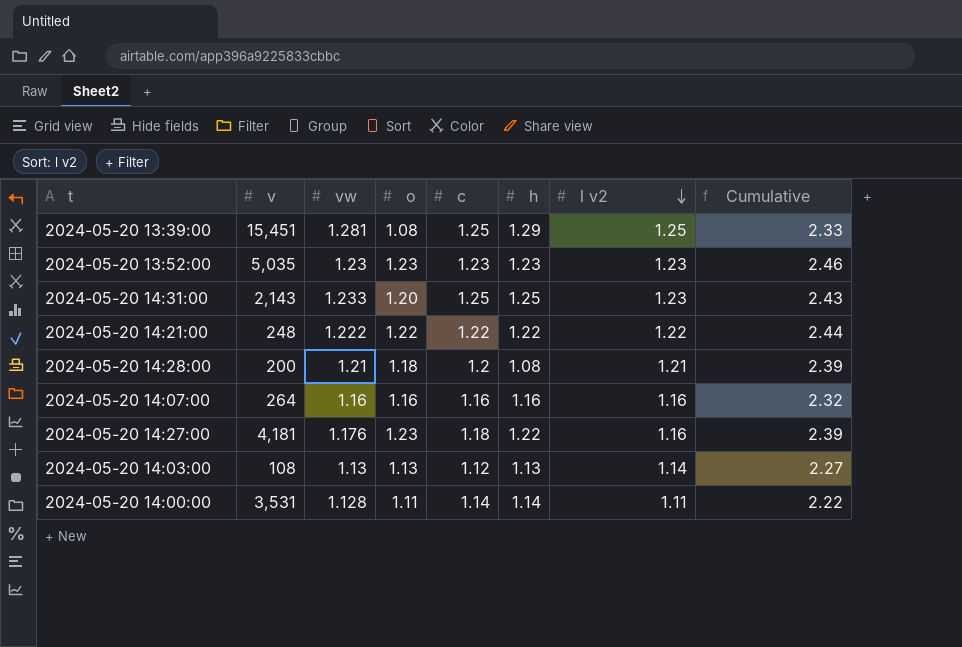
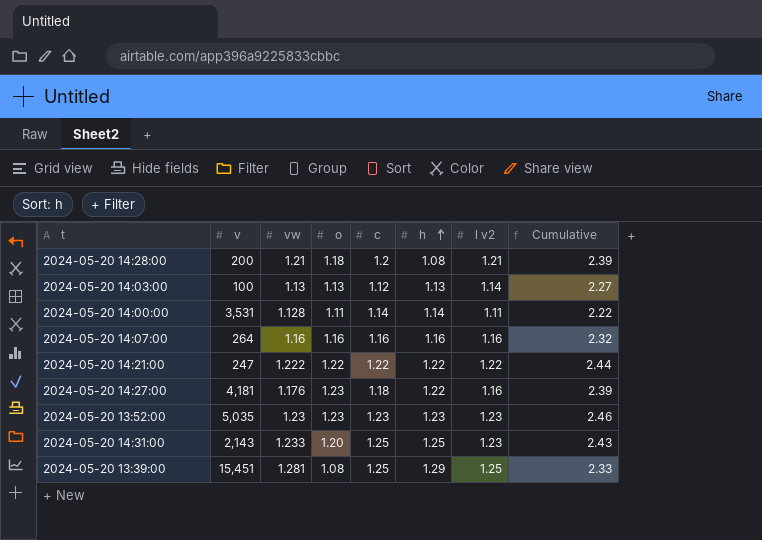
row order: l v2 descending -> h ascending
2024-05-20 14:03:00 | v: 108 -> 100
2024-05-20 14:21:00 | v: 248 -> 247

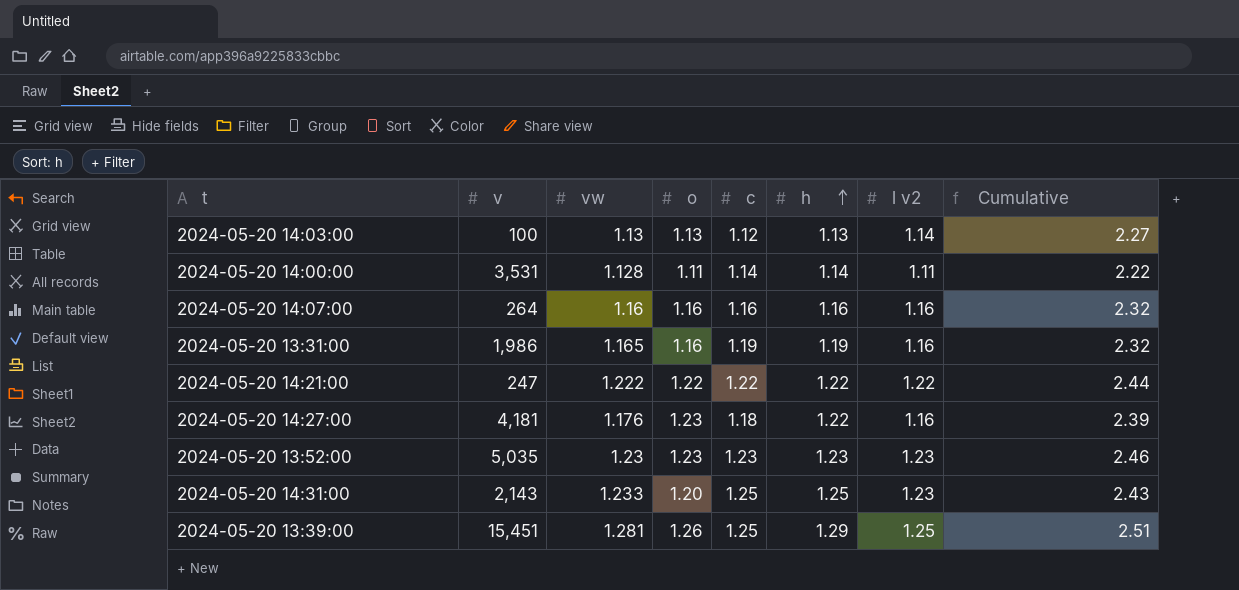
row 2024-05-20 14:28:00: 200 | 1.21 | 1.18 | 1.2 | 1.08 | 1.21 | 2.39 -> none
row 2024-05-20 13:31:00: none -> 1,986 | 1.165 | 1.16 | 1.19 | 1.19 | 1.16 | 2.32
2024-05-20 13:39:00 | o: 1.08 -> 1.26
2024-05-20 13:39:00 | Cumulative: 2.33 -> 2.51

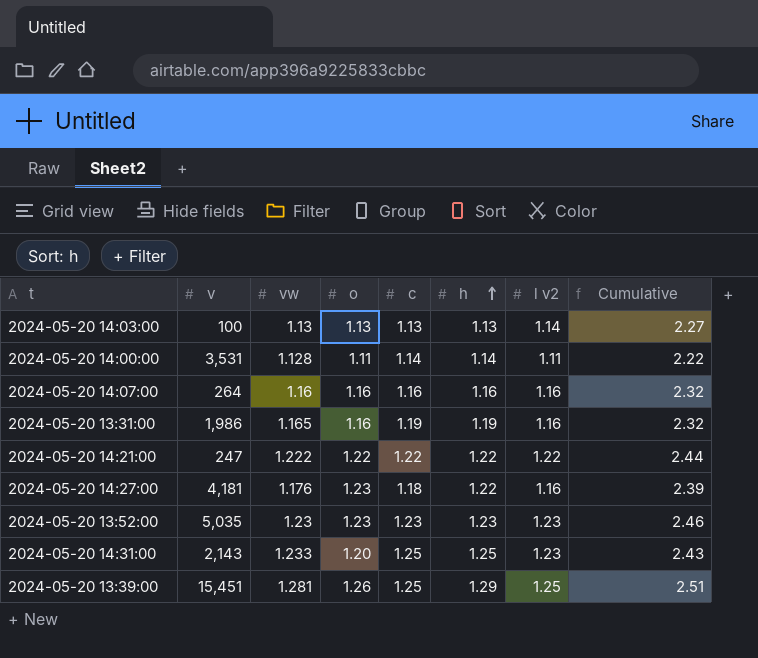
2024-05-20 14:03:00 | c: 1.12 -> 1.13

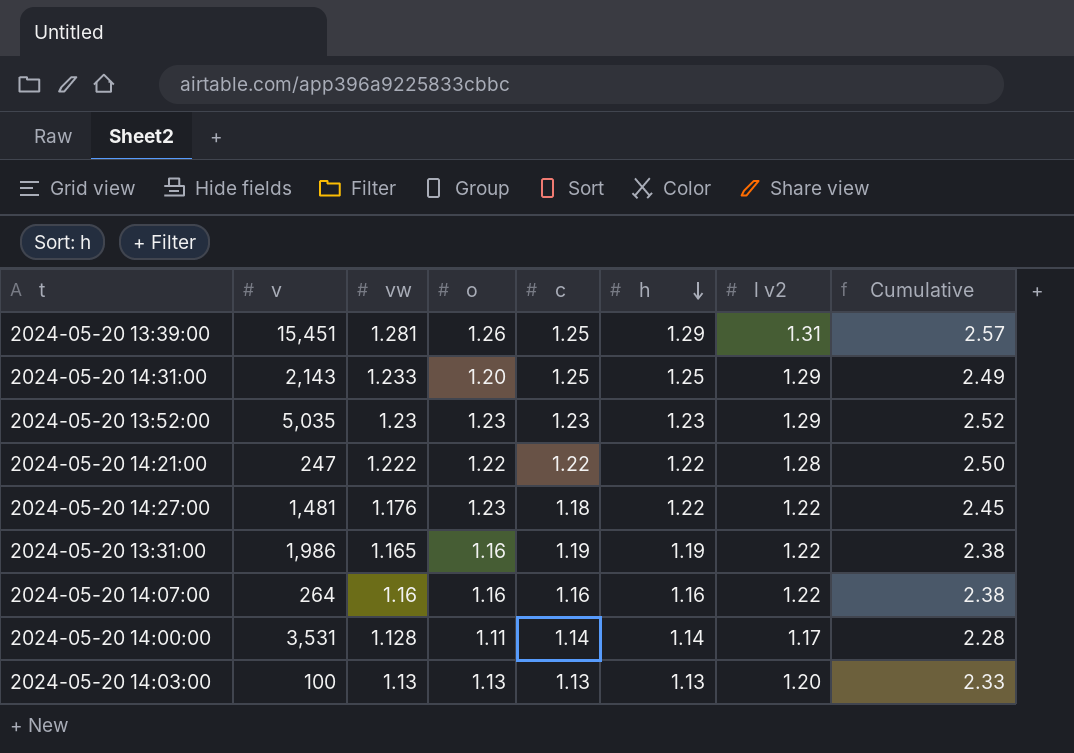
row order: h ascending -> h descending
2024-05-20 13:39:00 | l v2: 1.25 -> 1.31
2024-05-20 13:39:00 | Cumulative: 2.51 -> 2.57
2024-05-20 14:31:00 | l v2: 1.23 -> 1.29
2024-05-20 14:31:00 | Cumulative: 2.43 -> 2.49
2024-05-20 13:52:00 | l v2: 1.23 -> 1.29
2024-05-20 13:52:00 | Cumulative: 2.46 -> 2.52
2024-05-20 14:21:00 | l v2: 1.22 -> 1.28
2024-05-20 14:21:00 | Cumulative: 2.44 -> 2.50
2024-05-20 14:27:00 | v: 4,181 -> 1,481
2024-05-20 14:27:00 | l v2: 1.16 -> 1.22
2024-05-20 14:27:00 | Cumulative: 2.39 -> 2.45
2024-05-20 13:31:00 | l v2: 1.16 -> 1.22
2024-05-20 13:31:00 | Cumulative: 2.32 -> 2.38
2024-05-20 14:07:00 | l v2: 1.16 -> 1.22
2024-05-20 14:07:00 | Cumulative: 2.32 -> 2.38
2024-05-20 14:00:00 | l v2: 1.11 -> 1.17
2024-05-20 14:00:00 | Cumulative: 2.22 -> 2.28
2024-05-20 14:03:00 | l v2: 1.14 -> 1.20
2024-05-20 14:03:00 | Cumulative: 2.27 -> 2.33

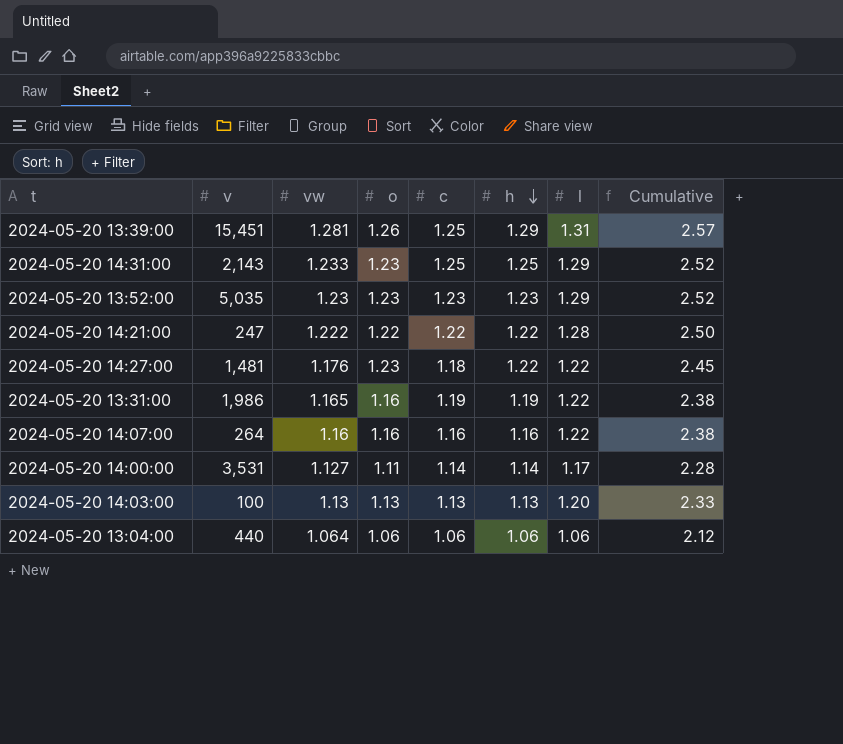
column name: l v2 -> l
2024-05-20 14:31:00 | o: 1.20 -> 1.23
2024-05-20 14:31:00 | Cumulative: 2.49 -> 2.52
2024-05-20 14:00:00 | vw: 1.128 -> 1.127
row 2024-05-20 13:04:00: none -> 440 | 1.064 | 1.06 | 1.06 | 1.06 | 1.06 | 2.12

